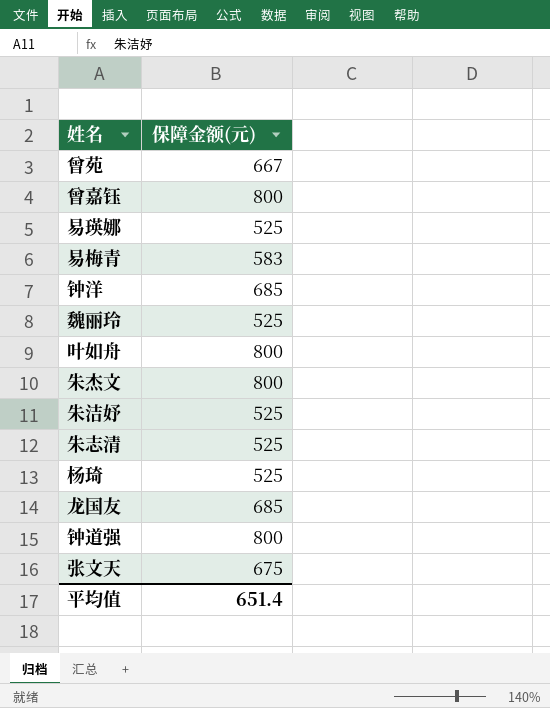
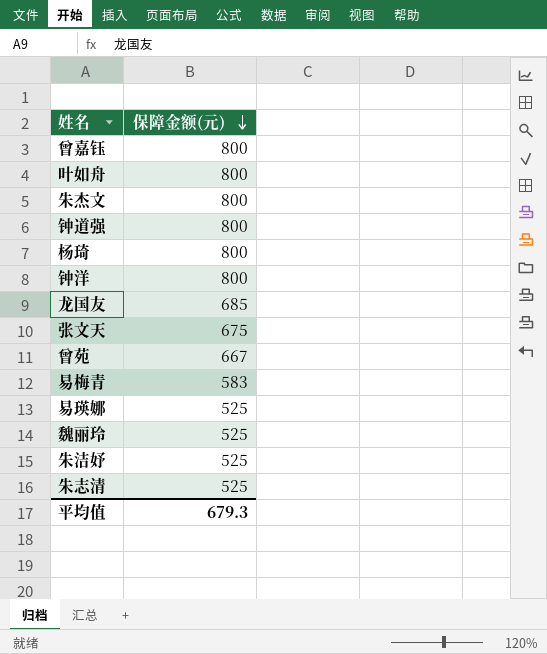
row order: none -> 保障金额(元) descending
杨琦 | 保障金额(元): 525 -> 800
钟洋 | 保障金额(元): 685 -> 800
平均值 | 保障金额(元): 651.4 -> 679.3

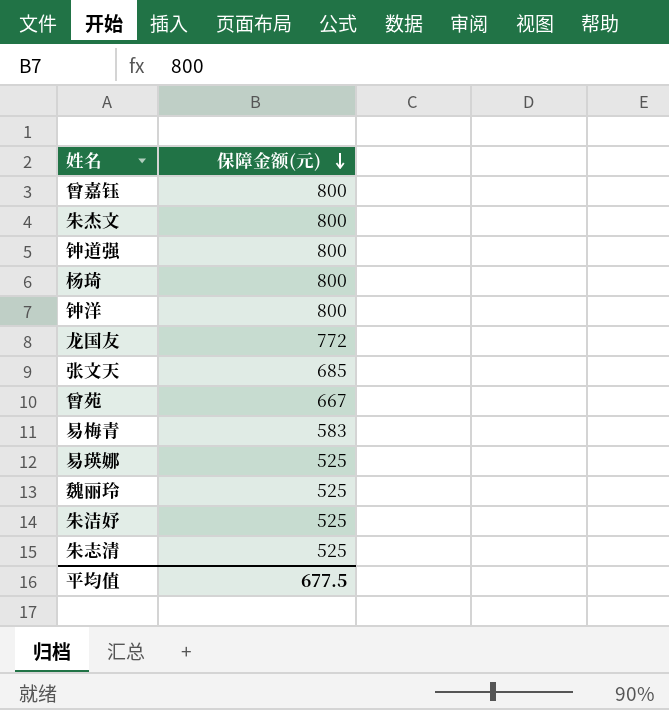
row 叶如舟: 800 -> none
龙国友 | 保障金额(元): 685 -> 772
张文天 | 保障金额(元): 675 -> 685
平均值 | 保障金额(元): 679.3 -> 677.5

